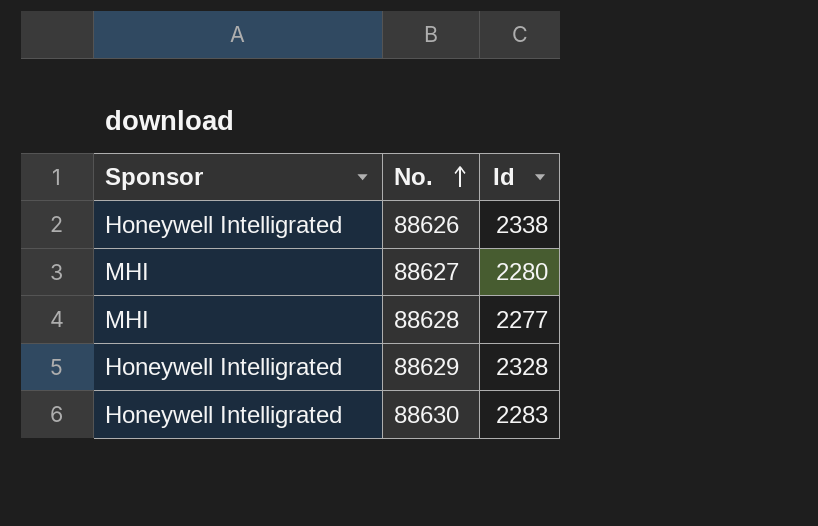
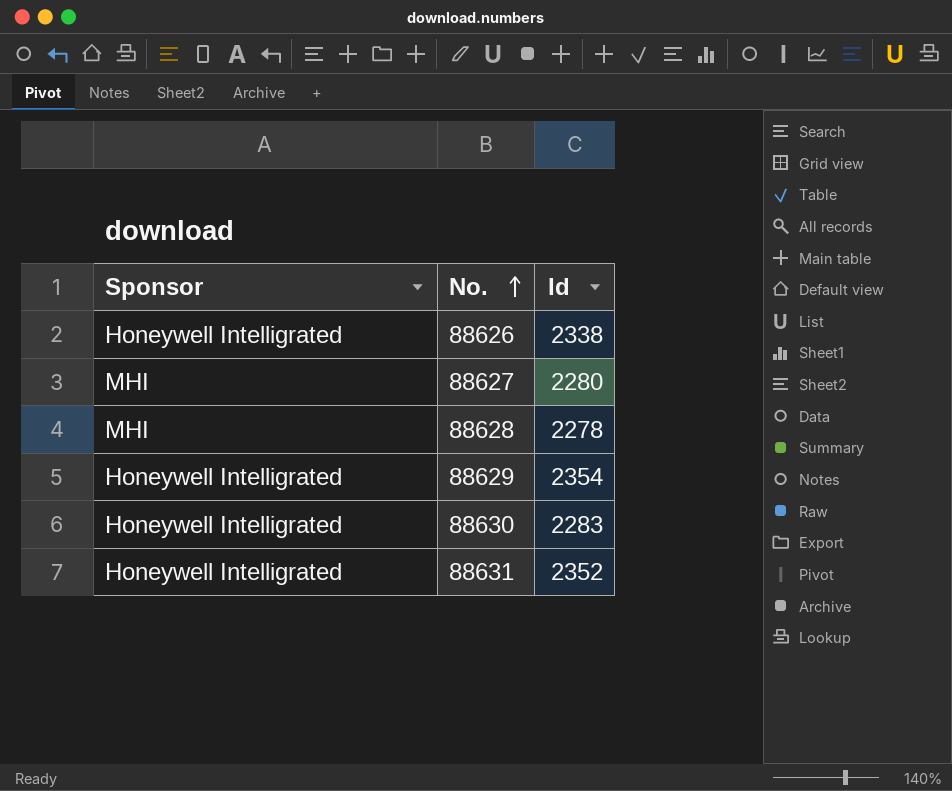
88628 | Id: 2277 -> 2278
88629 | Id: 2328 -> 2354
row 88631: none -> Honeywell Intelligrated | 2352

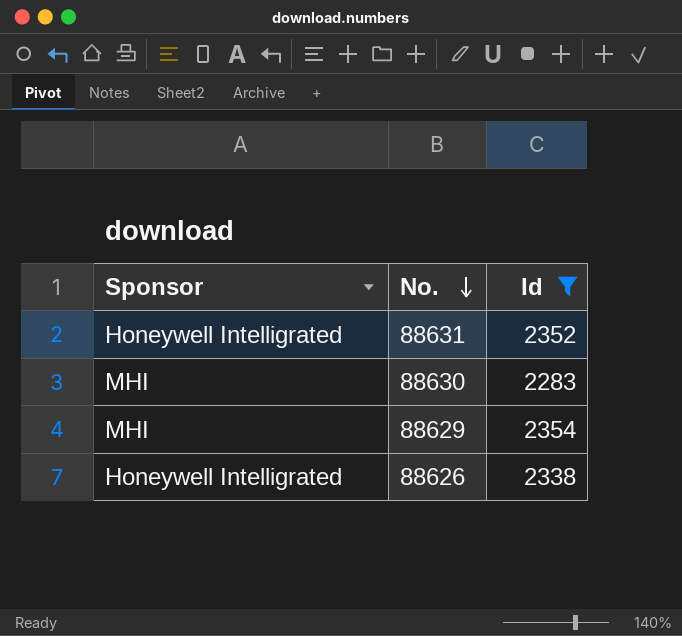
filter: none -> Id >= 2283
row order: No. ascending -> No. descending
88630 | Sponsor: Honeywell Intelligrated -> MHI
88629 | Sponsor: Honeywell Intelligrated -> MHI

